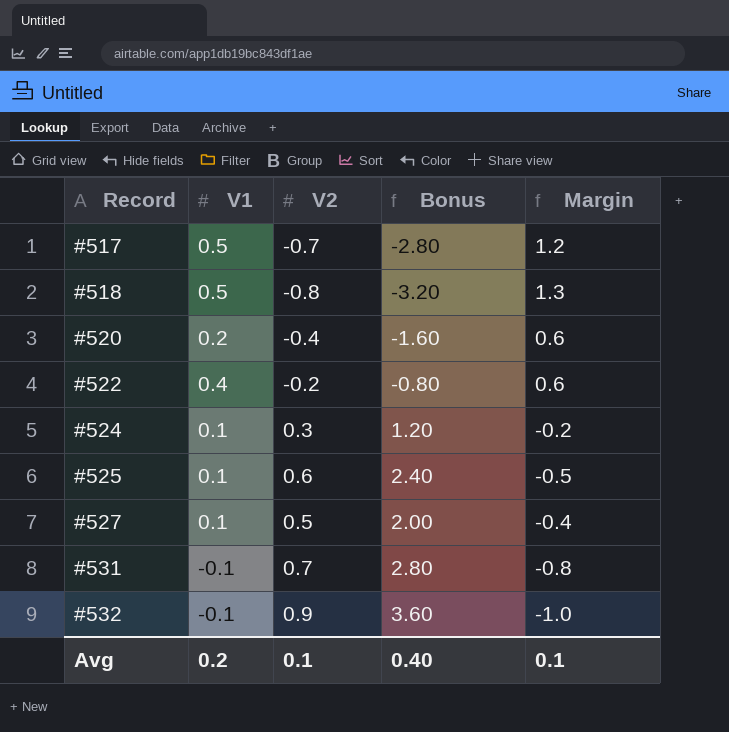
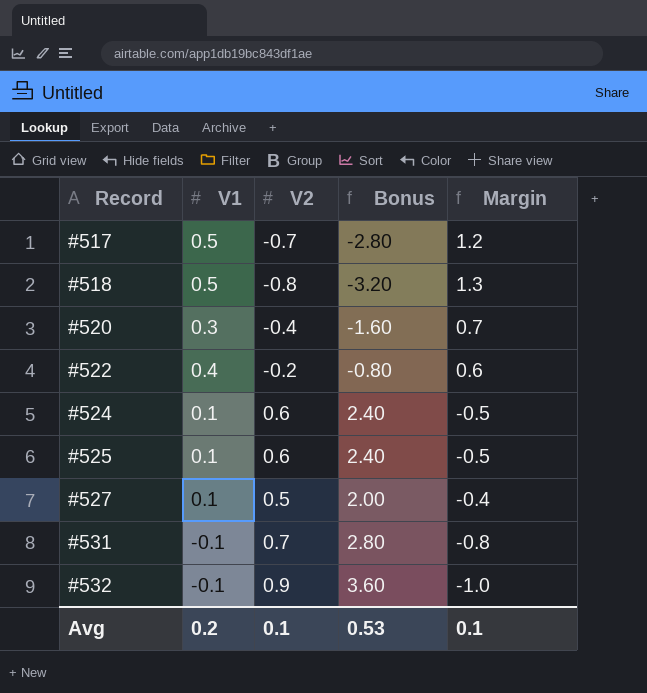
#520 | V1: 0.2 -> 0.3
#520 | Margin: 0.6 -> 0.7
#524 | V2: 0.3 -> 0.6
#524 | Bonus: 1.20 -> 2.40
#524 | Margin: -0.2 -> -0.5
Avg | Bonus: 0.40 -> 0.53

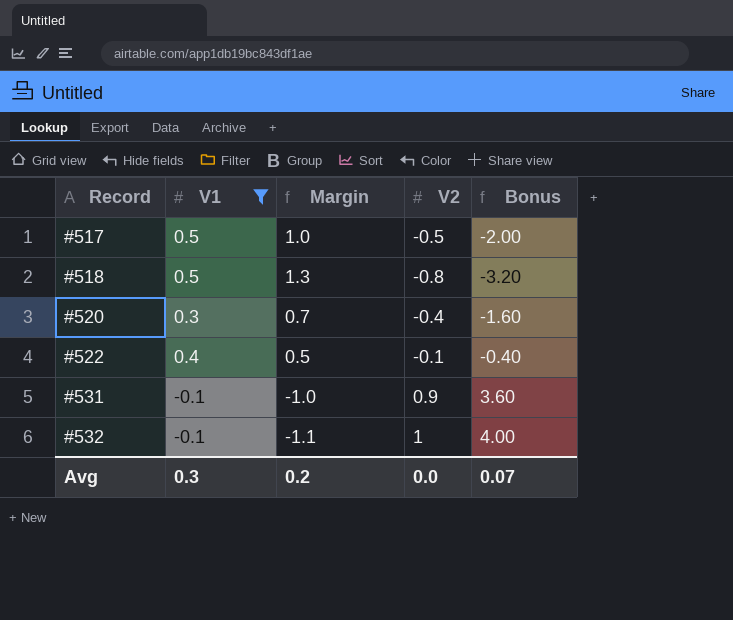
filter: none -> V1 != 0.1
column Margin | position: 5 -> 3
#517 | Margin: 1.2 -> 1.0
#517 | V2: -0.7 -> -0.5
#517 | Bonus: -2.80 -> -2.00
#522 | Margin: 0.6 -> 0.5
#522 | V2: -0.2 -> -0.1
#522 | Bonus: -0.80 -> -0.40
#531 | Margin: -0.8 -> -1.0
#531 | V2: 0.7 -> 0.9
#531 | Bonus: 2.80 -> 3.60
#532 | Margin: -1.0 -> -1.1
#532 | V2: 0.9 -> 1
#532 | Bonus: 3.60 -> 4.00
Avg | V1: 0.2 -> 0.3
Avg | Margin: 0.1 -> 0.2
Avg | V2: 0.1 -> 0.0
Avg | Bonus: 0.53 -> 0.07

